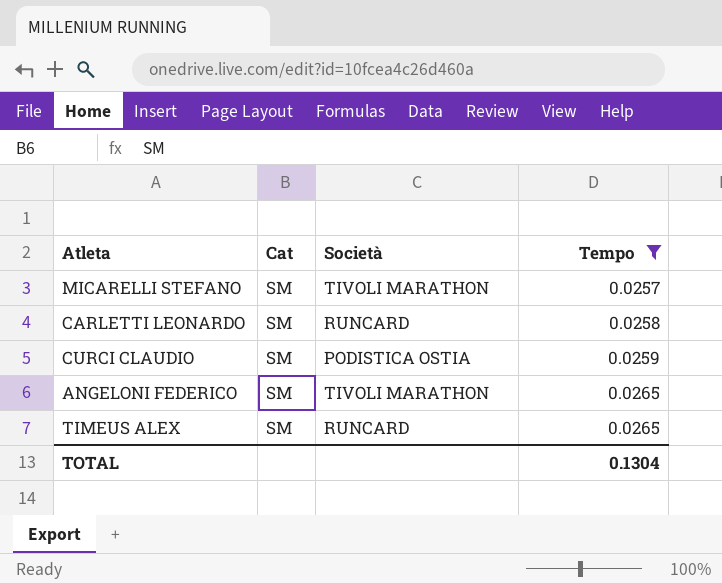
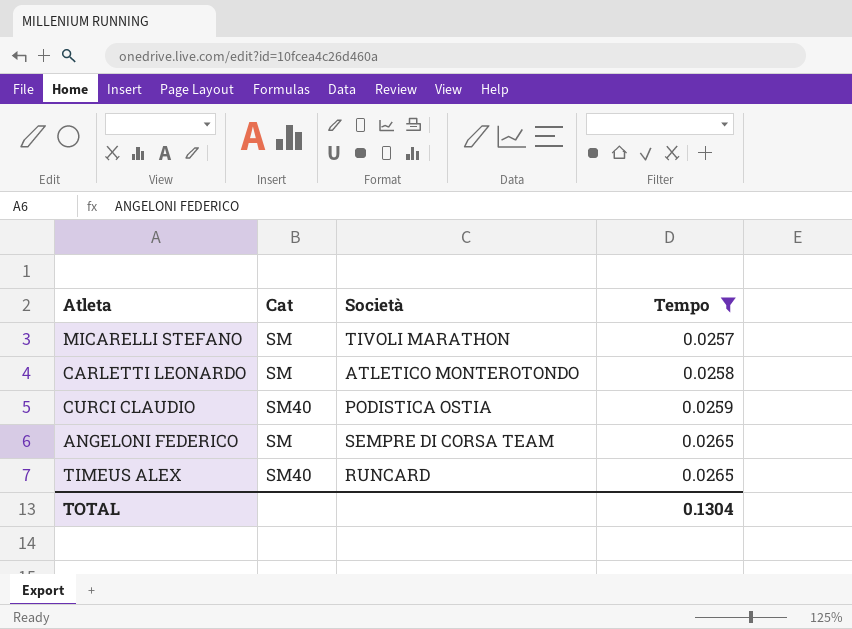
CARLETTI LEONARDO | Società: RUNCARD -> ATLETICO MONTEROTONDO
CURCI CLAUDIO | Cat: SM -> SM40
ANGELONI FEDERICO | Società: TIVOLI MARATHON -> SEMPRE DI CORSA TEAM
TIMEUS ALEX | Cat: SM -> SM40

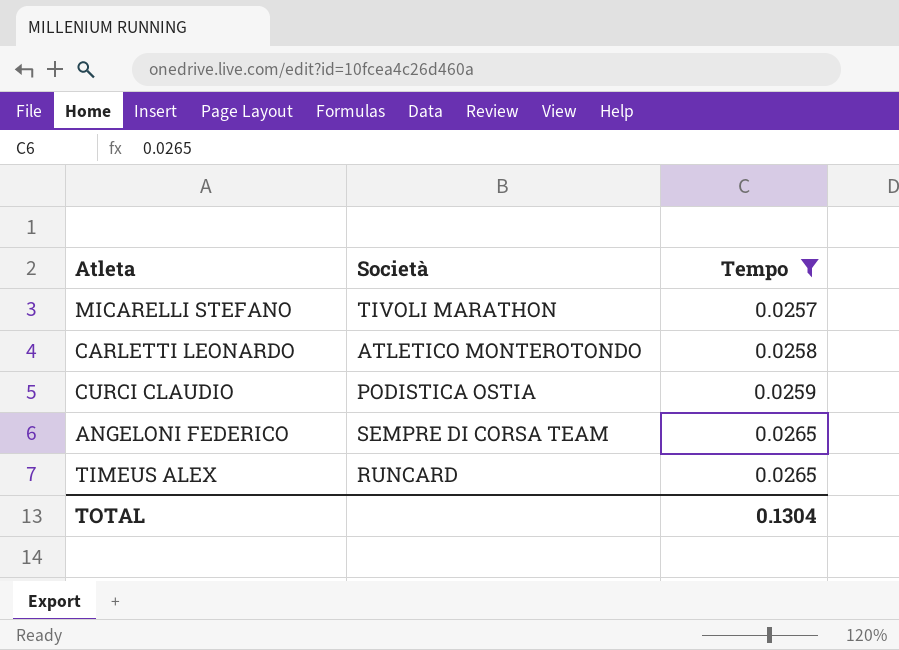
column Cat | position: 2 -> none

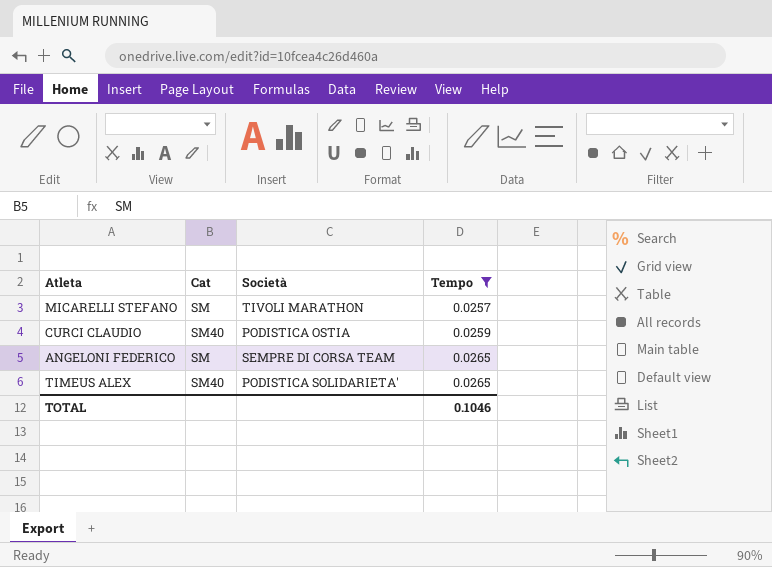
column Cat | position: none -> 2
row CARLETTI LEONARDO: ATLETICO MONTEROTONDO | 0.0258 -> none
TIMEUS ALEX | Società: RUNCARD -> PODISTICA SOLIDARIETA'
TOTAL | Tempo: 0.1304 -> 0.1046

